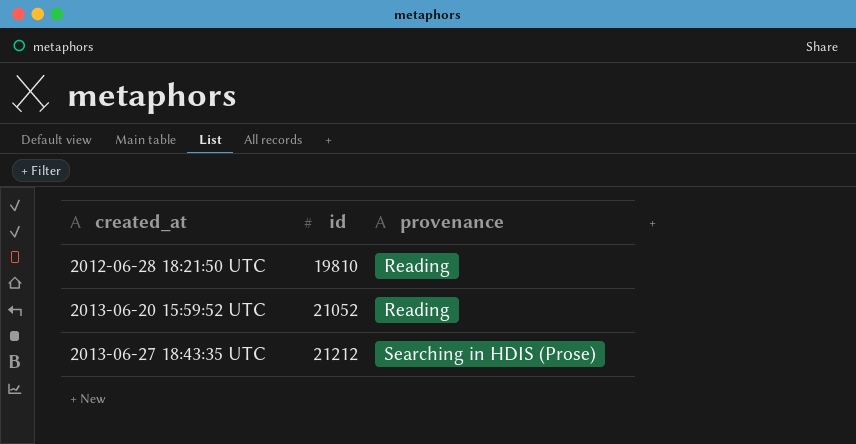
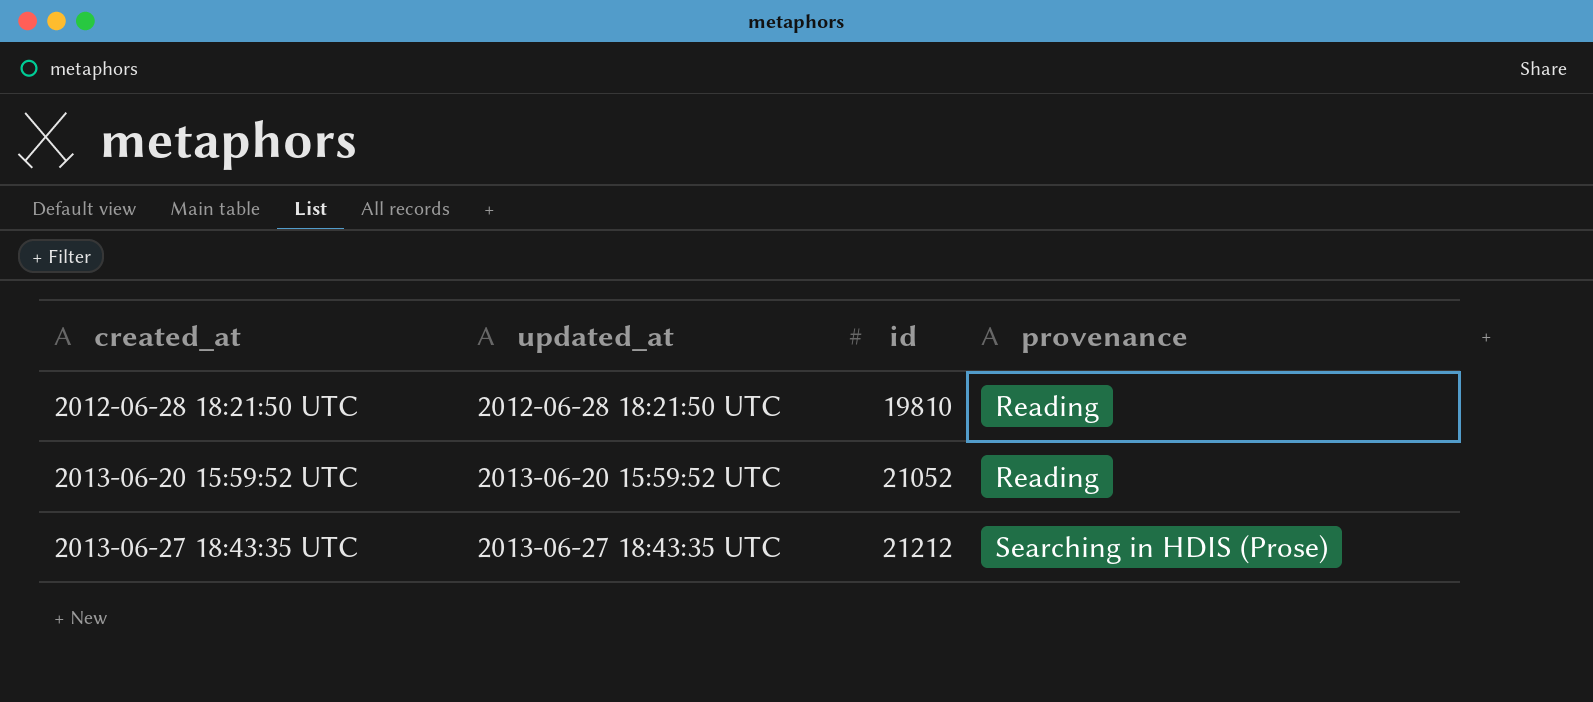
column updated_at | position: none -> 2

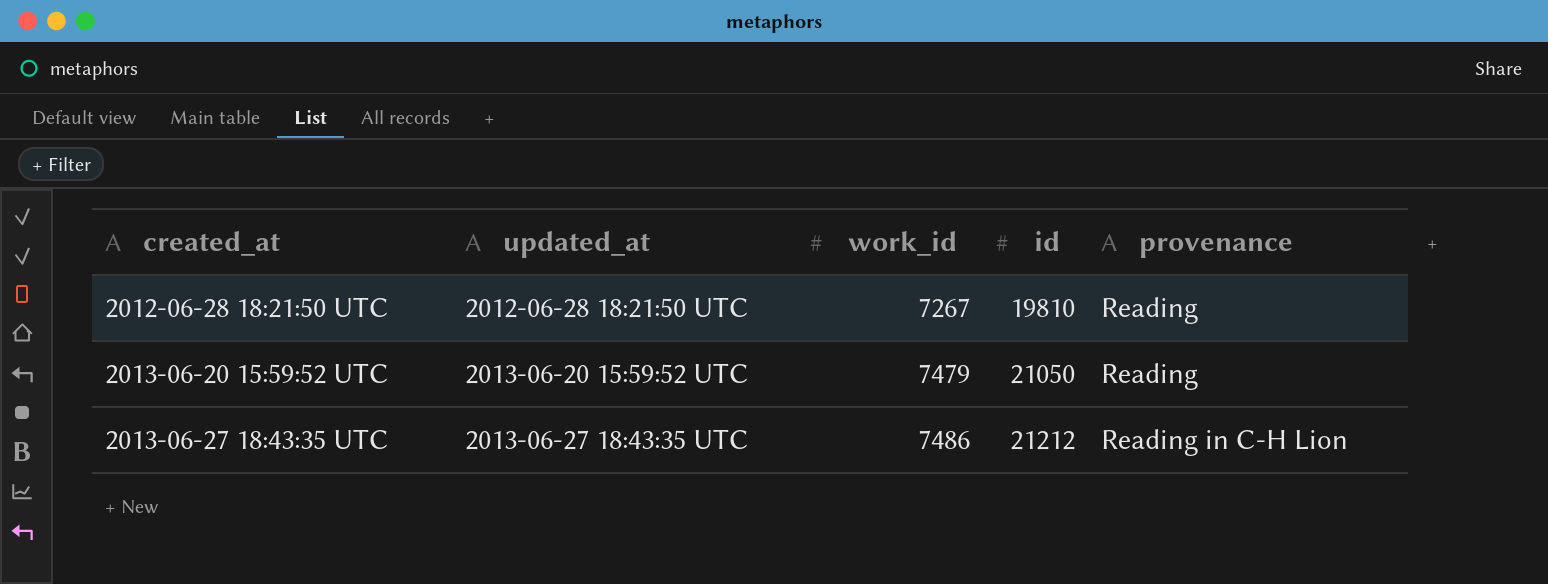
column work_id | position: none -> 3
2013-06-20 15:59:52 UTC | id: 21052 -> 21050
2013-06-27 18:43:35 UTC | provenance: Searching in HDIS (Prose) -> Reading in C-H Lion

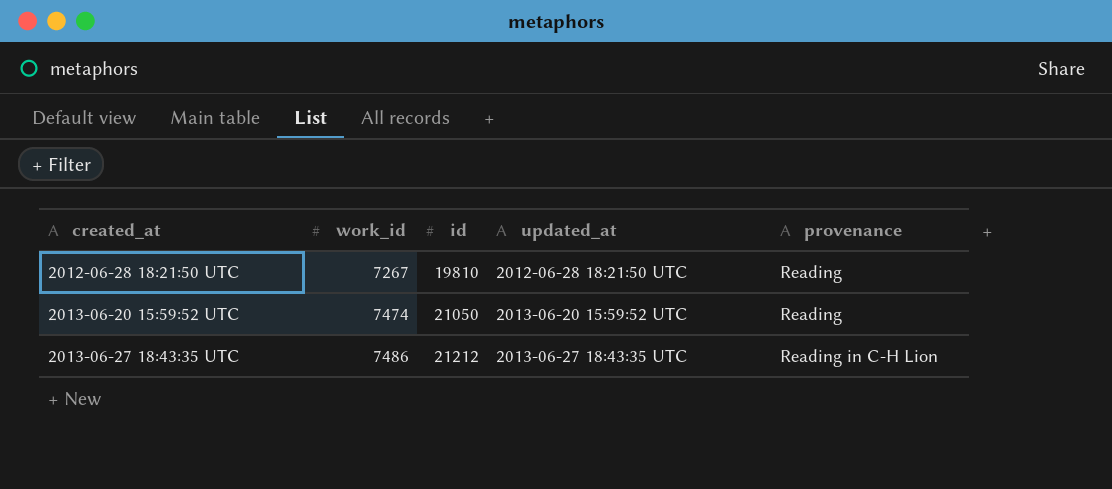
column updated_at | position: 2 -> 4
2013-06-20 15:59:52 UTC | work_id: 7479 -> 7474

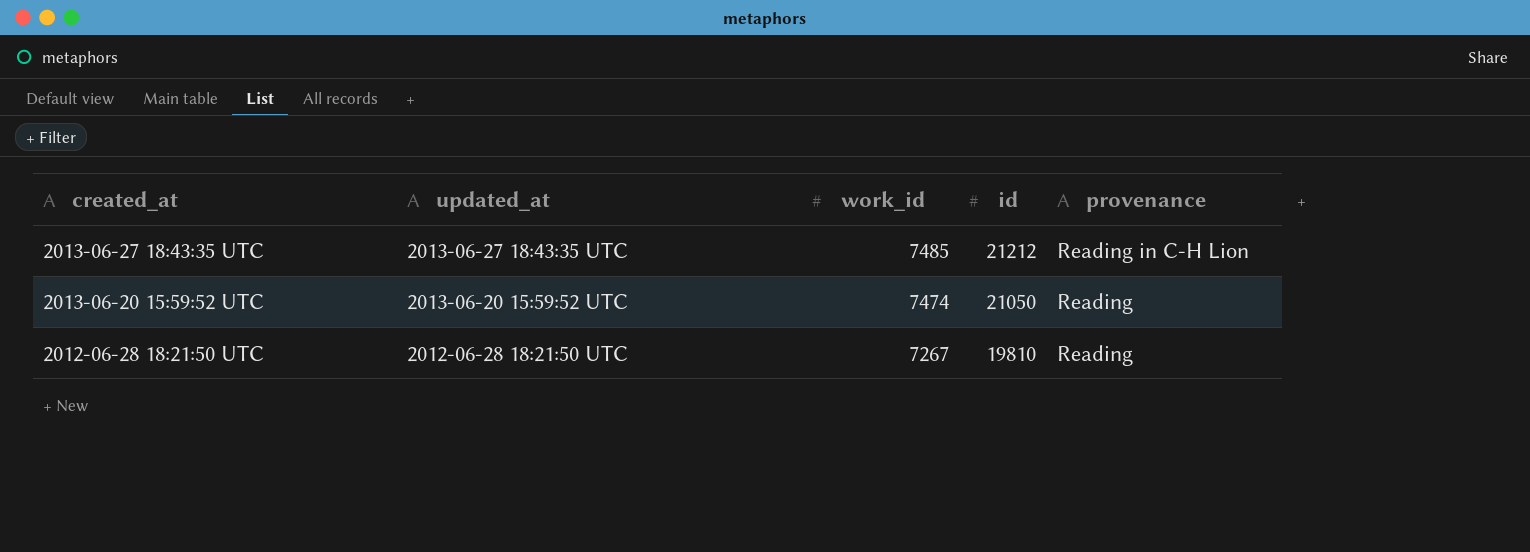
row order: created_at ascending -> created_at descending
column updated_at | position: 4 -> 2
2013-06-27 18:43:35 UTC | work_id: 7486 -> 7485

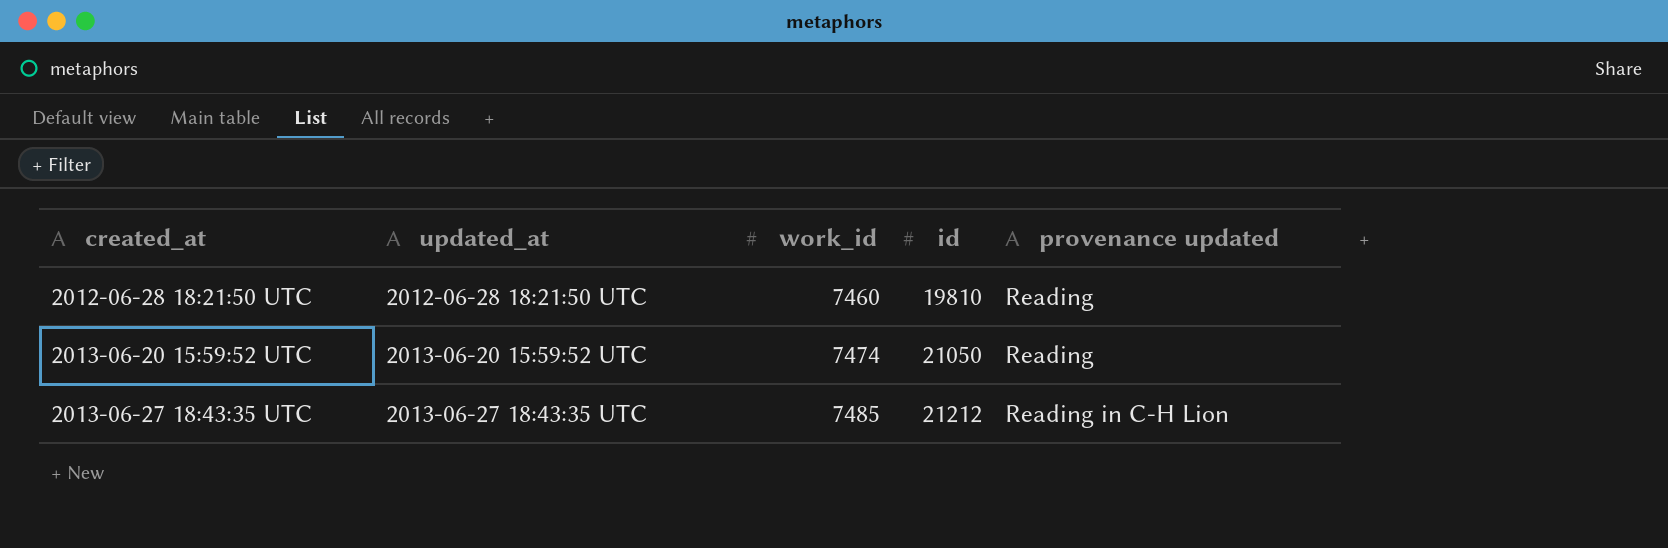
row order: created_at descending -> created_at ascending
column name: provenance -> provenance updated
2012-06-28 18:21:50 UTC | work_id: 7267 -> 7460

